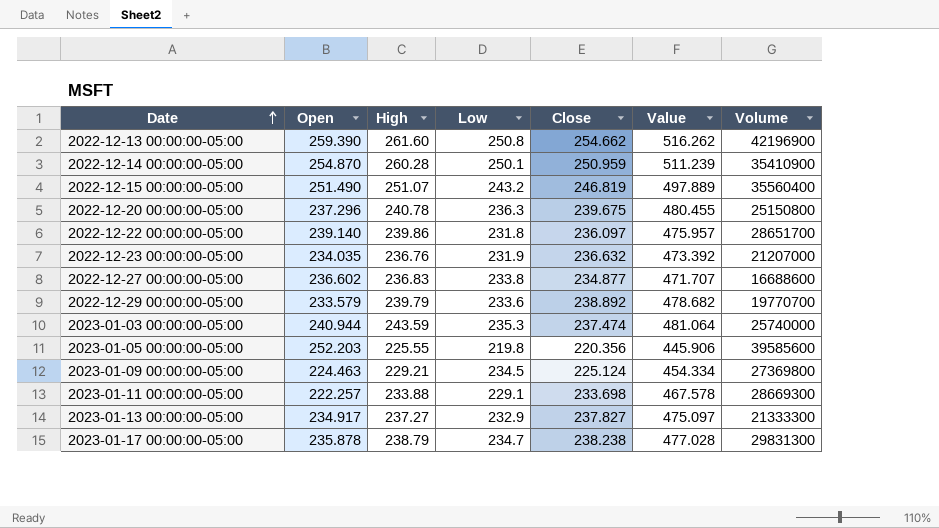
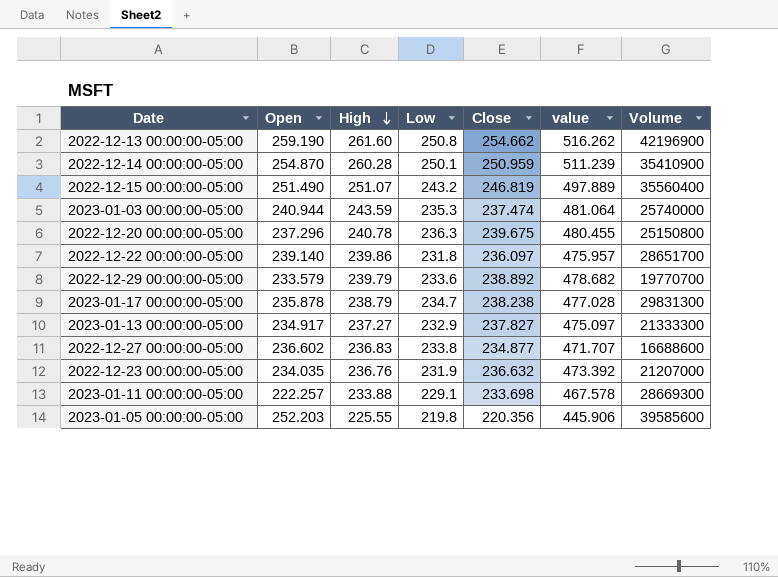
row order: Date ascending -> High descending
column name: Value -> value
row 2023-01-09 00:00:00-05:00: 224.463 | 229.21 | 234.5 | 225.124 | 454.334 | 27369800 -> none
2022-12-13 00:00:00-05:00 | Open: 259.390 -> 259.190

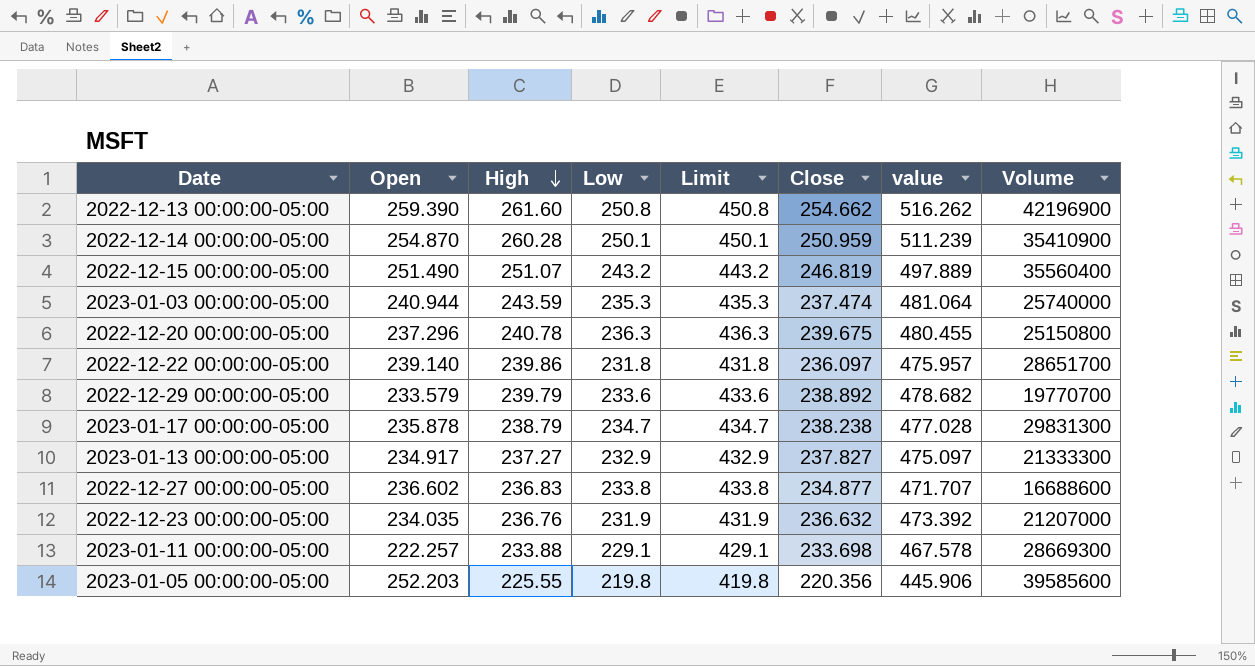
column Limit | formula: none -> [Low] + 200
2022-12-13 00:00:00-05:00 | Open: 259.190 -> 259.390

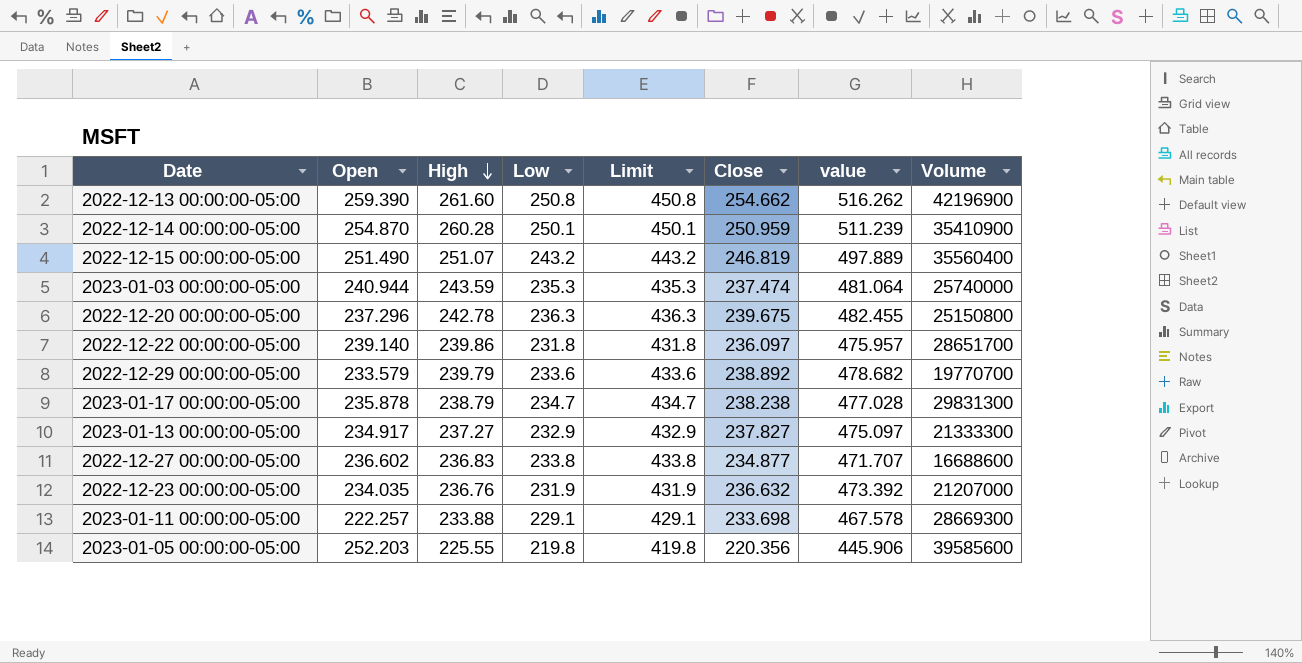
2022-12-20 00:00:00-05:00 | High: 240.78 -> 242.78
2022-12-20 00:00:00-05:00 | value: 480.455 -> 482.455

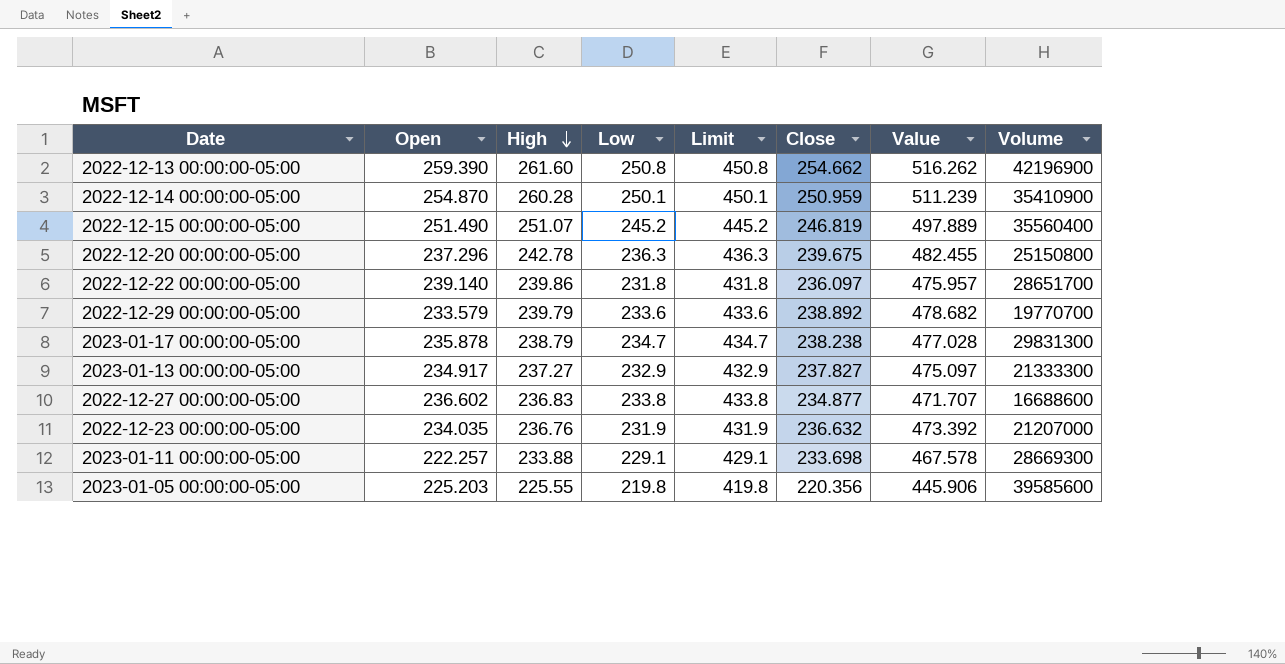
column name: value -> Value
row 2023-01-03 00:00:00-05:00: 240.944 | 243.59 | 235.3 | 435.3 | 237.474 | 481.064 | 25740000 -> none
2022-12-15 00:00:00-05:00 | Low: 243.2 -> 245.2
2022-12-15 00:00:00-05:00 | Limit: 443.2 -> 445.2
2023-01-05 00:00:00-05:00 | Open: 252.203 -> 225.203

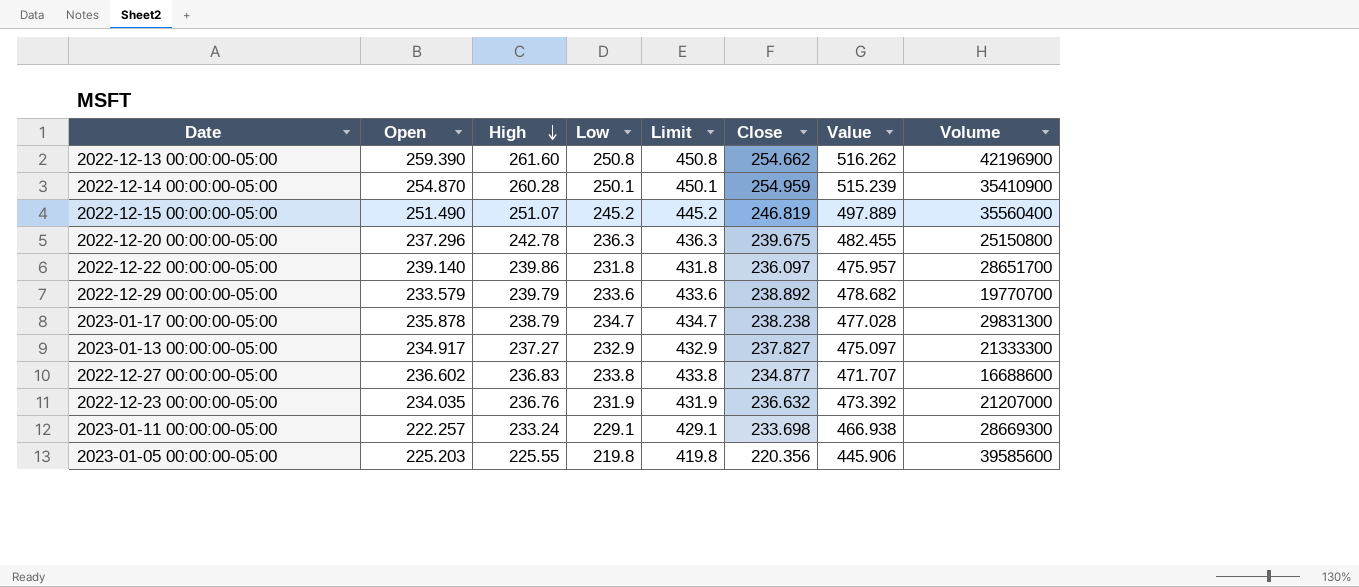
2022-12-14 00:00:00-05:00 | Close: 250.959 -> 254.959
2022-12-14 00:00:00-05:00 | Value: 511.239 -> 515.239
2023-01-11 00:00:00-05:00 | High: 233.88 -> 233.24
2023-01-11 00:00:00-05:00 | Value: 467.578 -> 466.938

